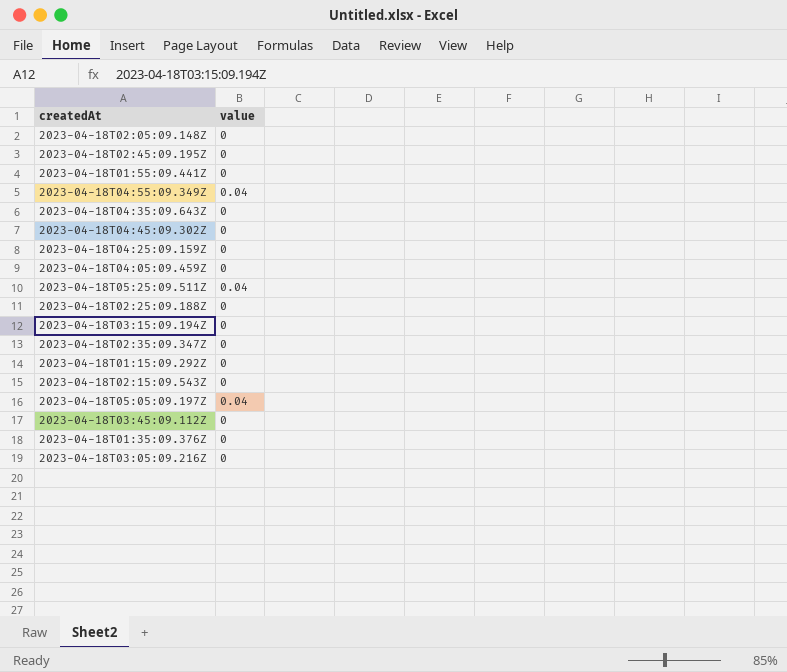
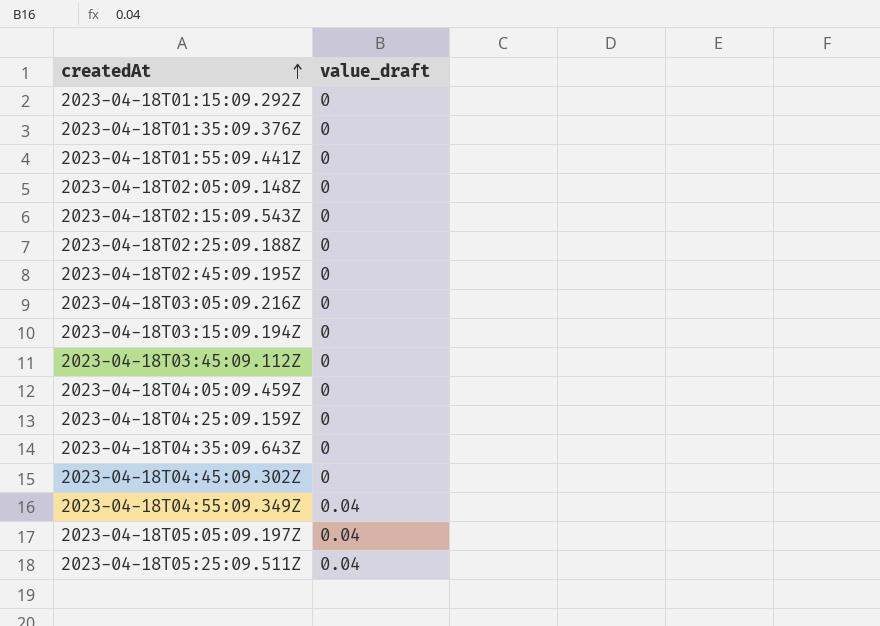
row order: none -> createdAt ascending
column name: value -> value_draft
row 2023-04-18T02:35:09.347Z: 0 -> none

